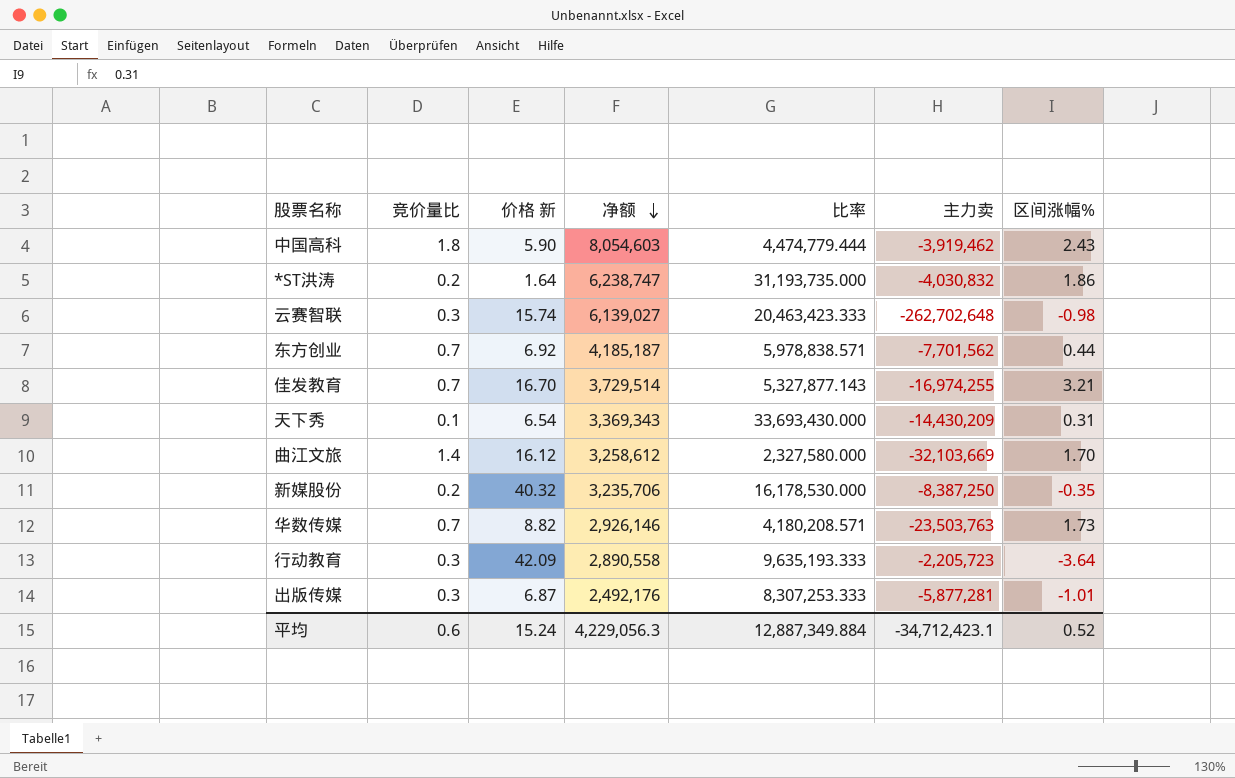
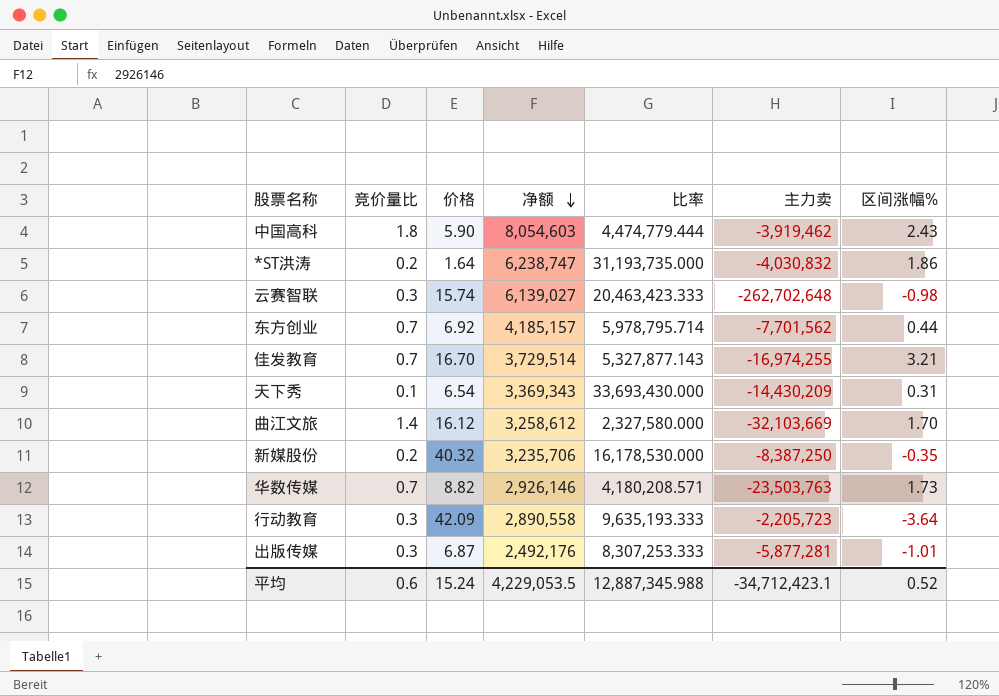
column name: 价格 新 -> 价格
东方创业 | 净额: 4,185,187 -> 4,185,157
东方创业 | 比率: 5,978,838.571 -> 5,978,795.714
平均 | 净额: 4,229,056.3 -> 4,229,053.5
平均 | 比率: 12,887,349.884 -> 12,887,345.988

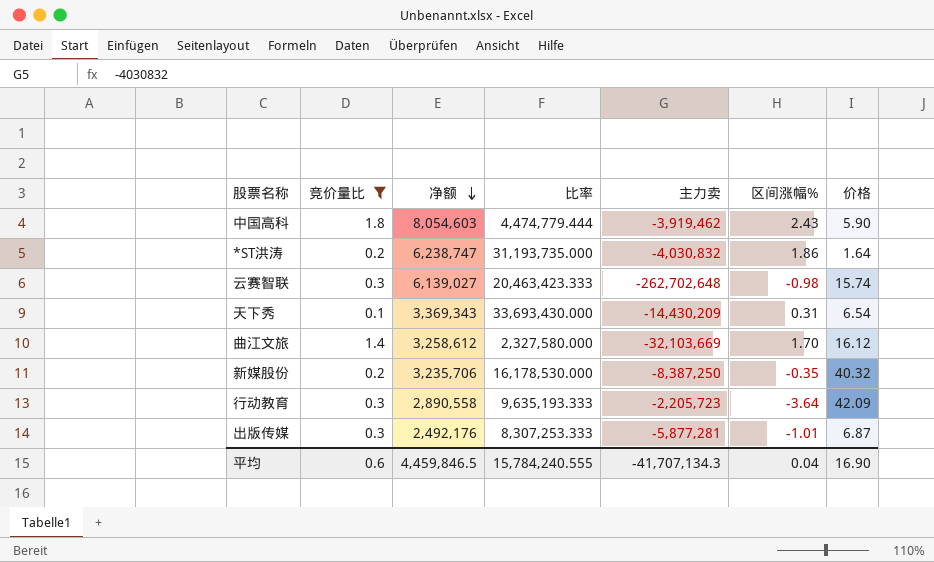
filter: none -> 竞价量比 != 0.7
column 价格 | position: 3 -> 7
平均 | 净额: 4,229,053.5 -> 4,459,846.5
平均 | 比率: 12,887,345.988 -> 15,784,240.555
平均 | 主力卖: -34,712,423.1 -> -41,707,134.3
平均 | 区间涨幅%: 0.52 -> 0.04
平均 | 价格: 15.24 -> 16.90

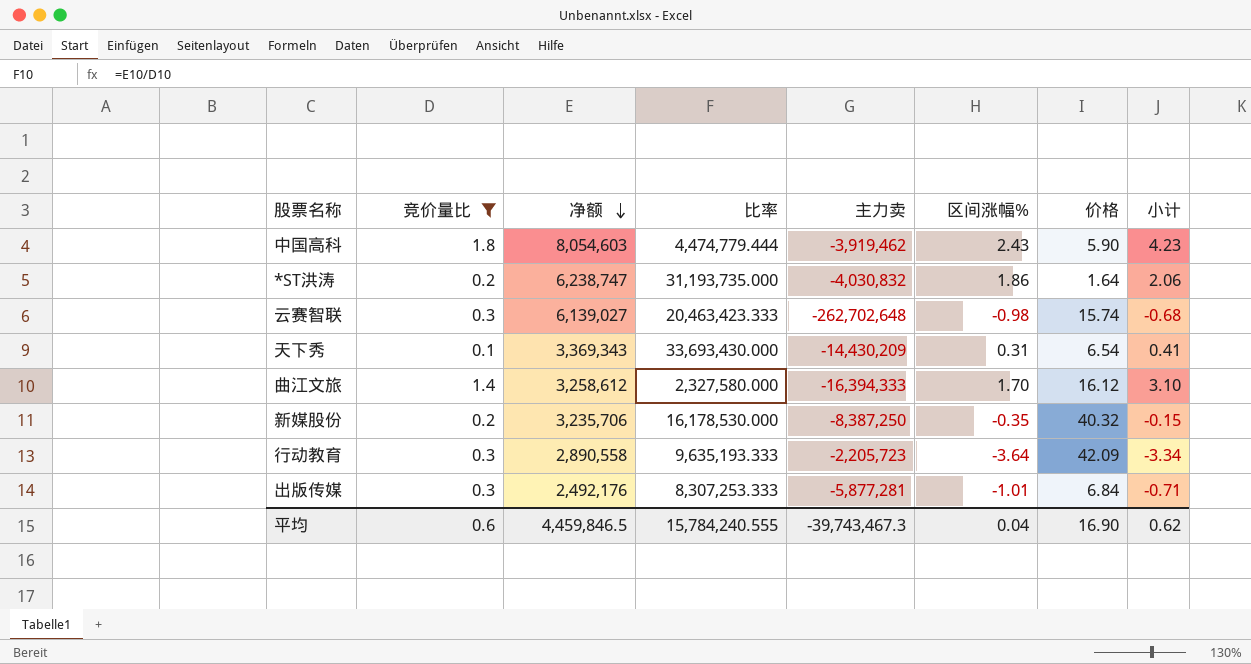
column 小计 | formula: none -> [竞价量比] + [区间涨幅%]
曲江文旅 | 主力卖: -32,103,669 -> -16,394,333
出版传媒 | 价格: 6.87 -> 6.84
平均 | 主力卖: -41,707,134.3 -> -39,743,467.3

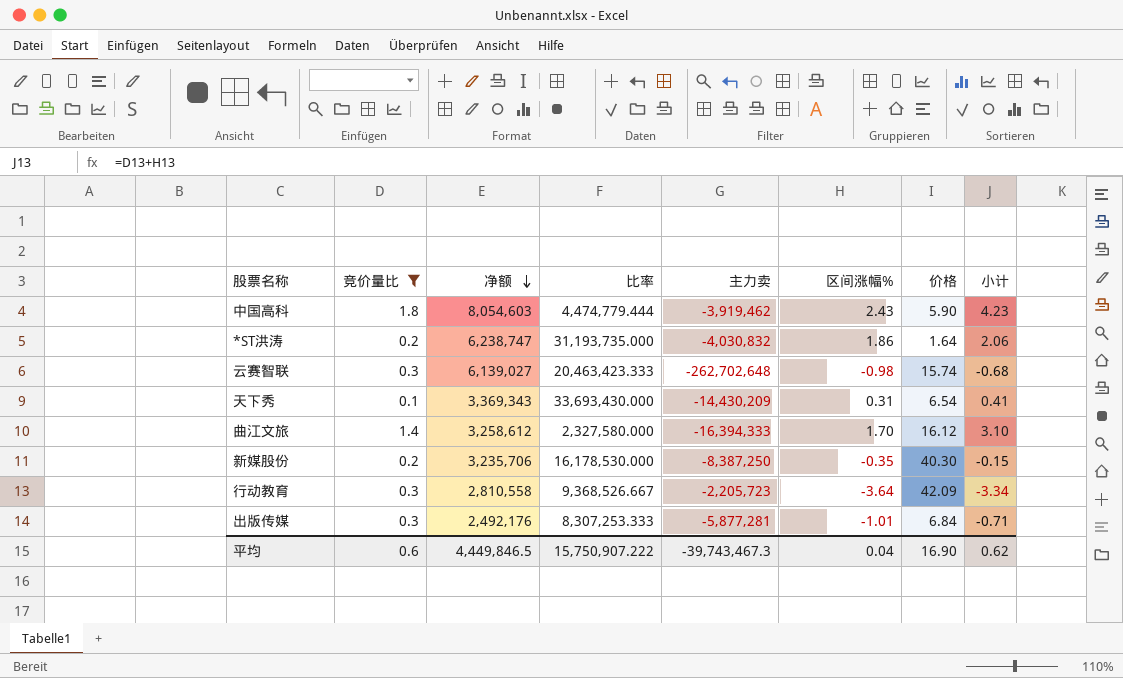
新媒股份 | 价格: 40.32 -> 40.30
行动教育 | 净额: 2,890,558 -> 2,810,558
行动教育 | 比率: 9,635,193.333 -> 9,368,526.667
平均 | 净额: 4,459,846.5 -> 4,449,846.5
平均 | 比率: 15,784,240.555 -> 15,750,907.222

